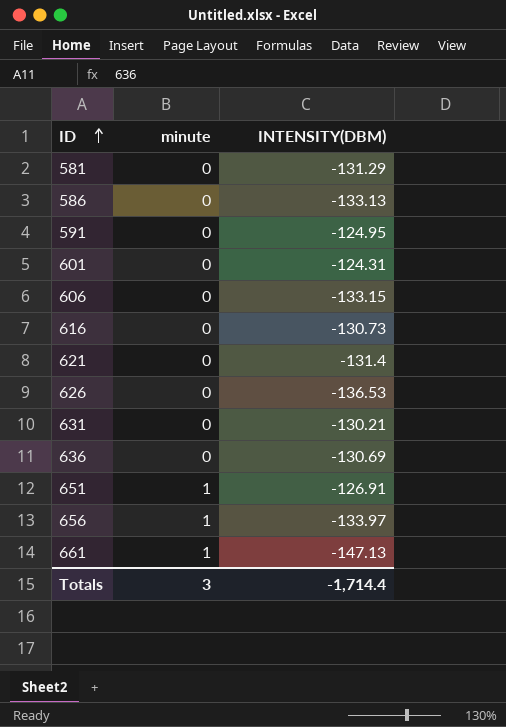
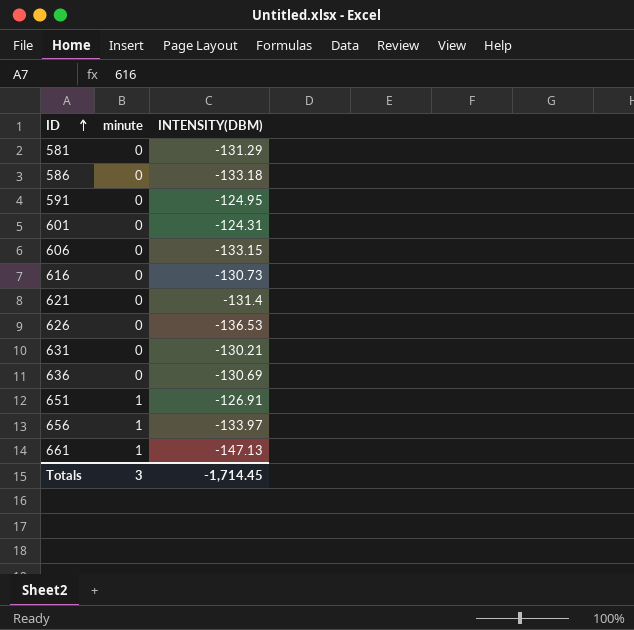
586 | INTENSITY(DBM): -133.13 -> -133.18
Totals | INTENSITY(DBM): -1,714.4 -> -1,714.45

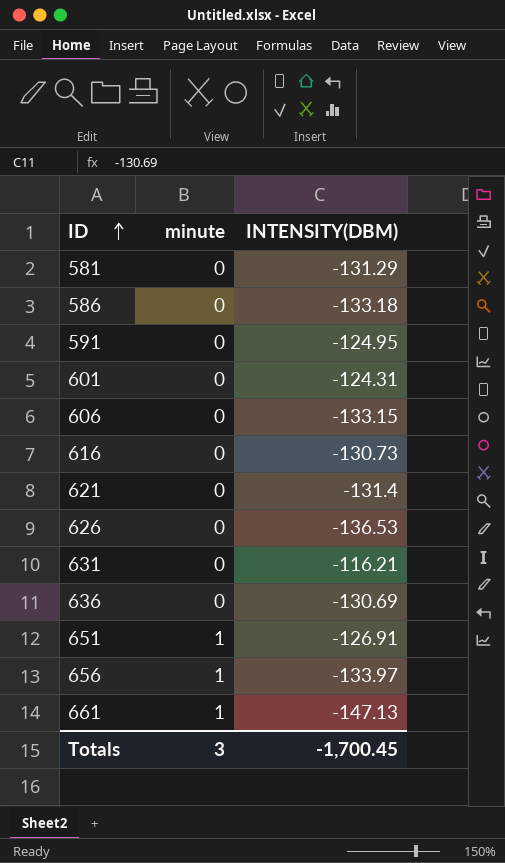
631 | INTENSITY(DBM): -130.21 -> -116.21
Totals | INTENSITY(DBM): -1,714.45 -> -1,700.45

